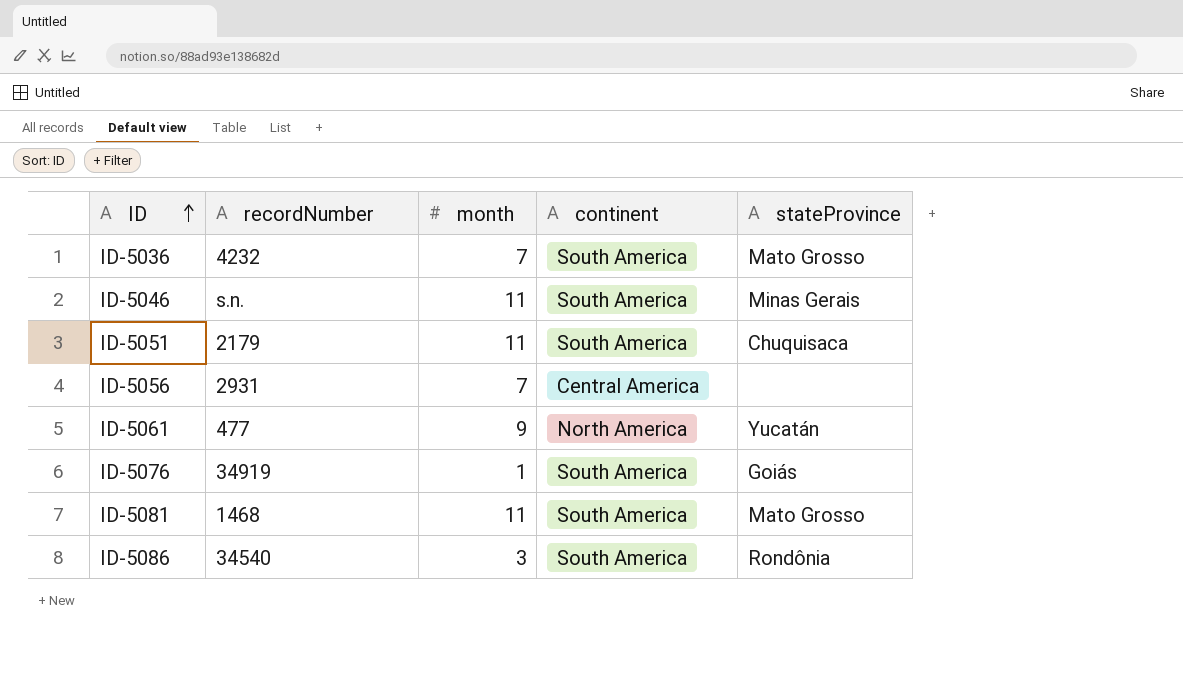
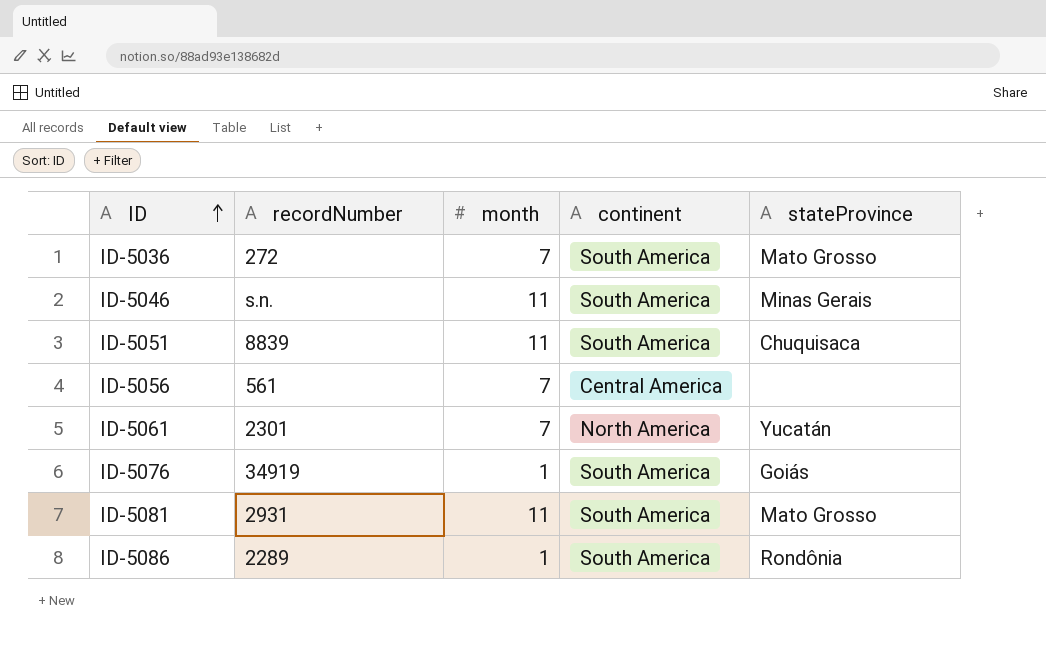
ID-5036 | recordNumber: 4232 -> 272
ID-5051 | recordNumber: 2179 -> 8839
ID-5056 | recordNumber: 2931 -> 561
ID-5061 | recordNumber: 477 -> 2301
ID-5061 | month: 9 -> 7
ID-5081 | recordNumber: 1468 -> 2931
ID-5086 | recordNumber: 34540 -> 2289
ID-5086 | month: 3 -> 1

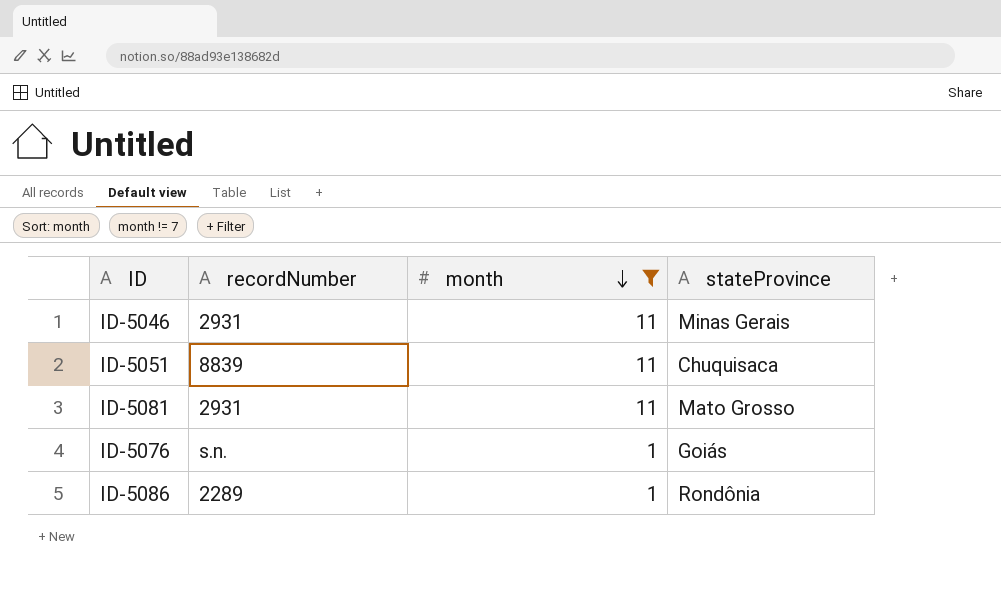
filter: none -> month != 7
row order: ID ascending -> month descending
column continent | position: 4 -> none
ID-5046 | recordNumber: s.n. -> 2931
ID-5076 | recordNumber: 34919 -> s.n.

